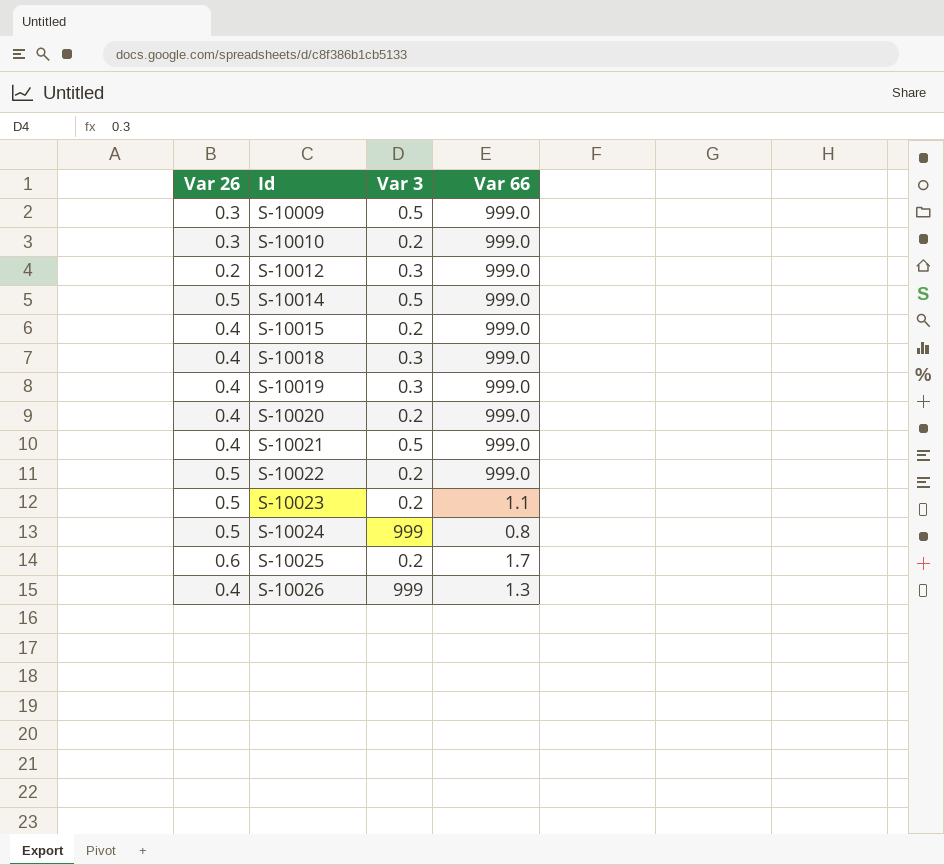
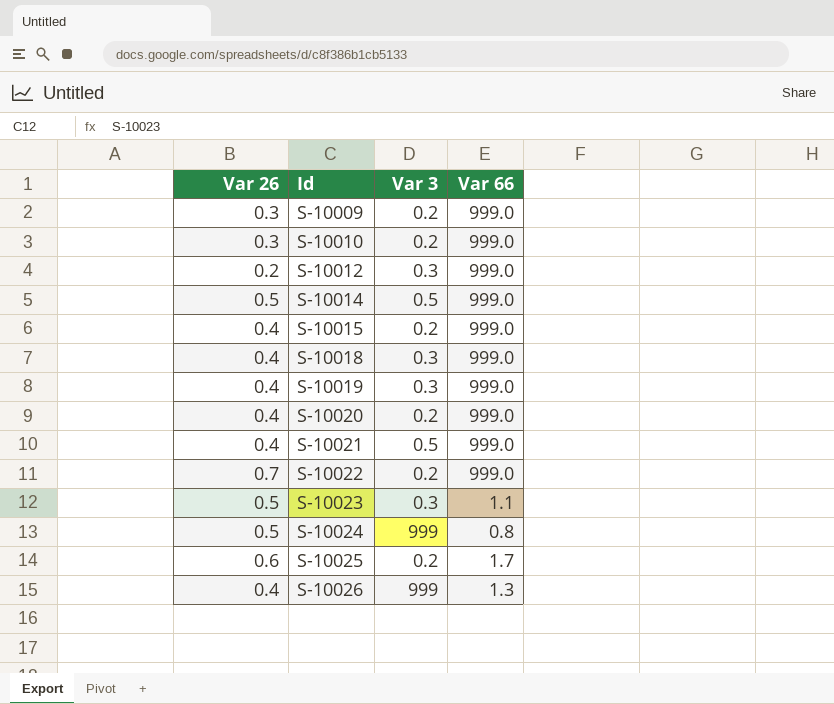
S-10009 | Var 3: 0.5 -> 0.2
S-10022 | Var 26: 0.5 -> 0.7
S-10023 | Var 3: 0.2 -> 0.3

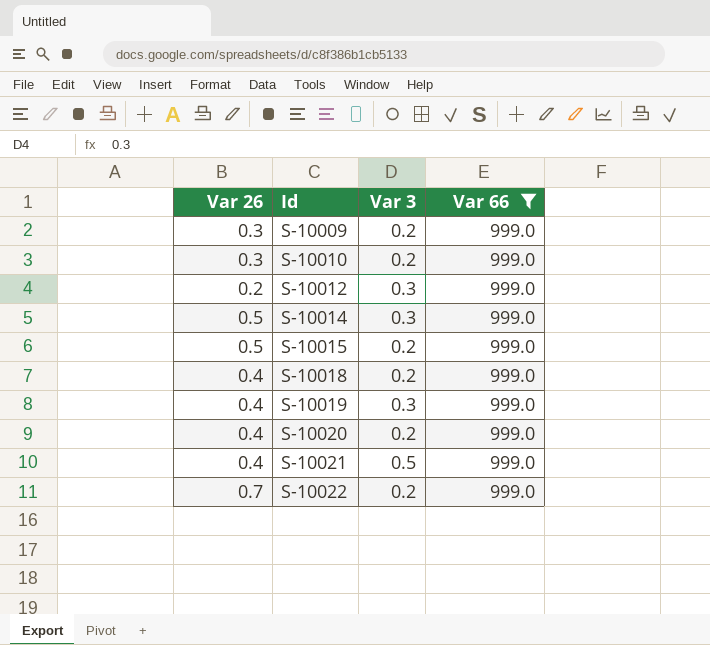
filter: none -> Var 66 = 999.0
S-10014 | Var 3: 0.5 -> 0.3
S-10015 | Var 26: 0.4 -> 0.5
S-10018 | Var 3: 0.3 -> 0.2

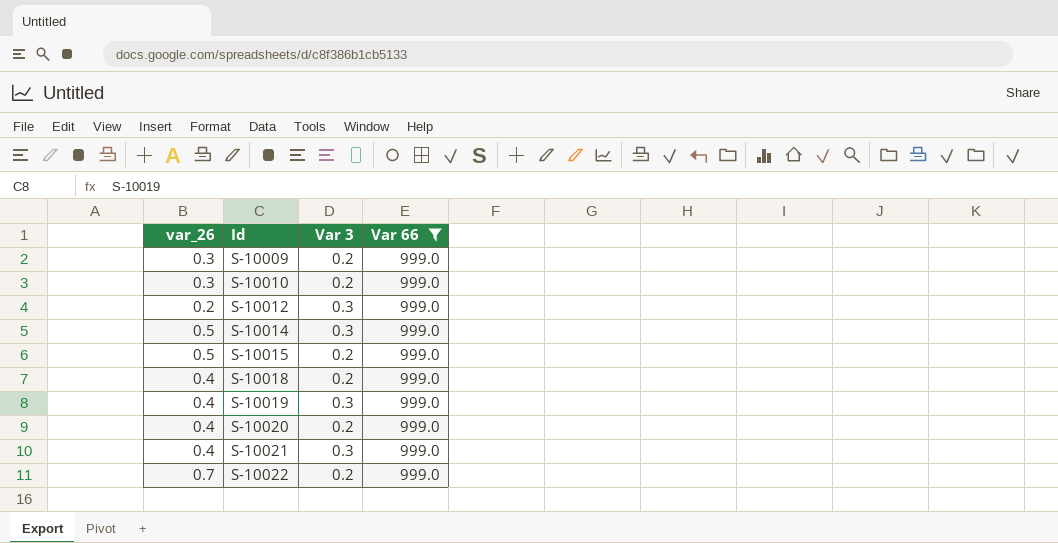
column name: Var 26 -> var_26
S-10021 | Var 3: 0.5 -> 0.3

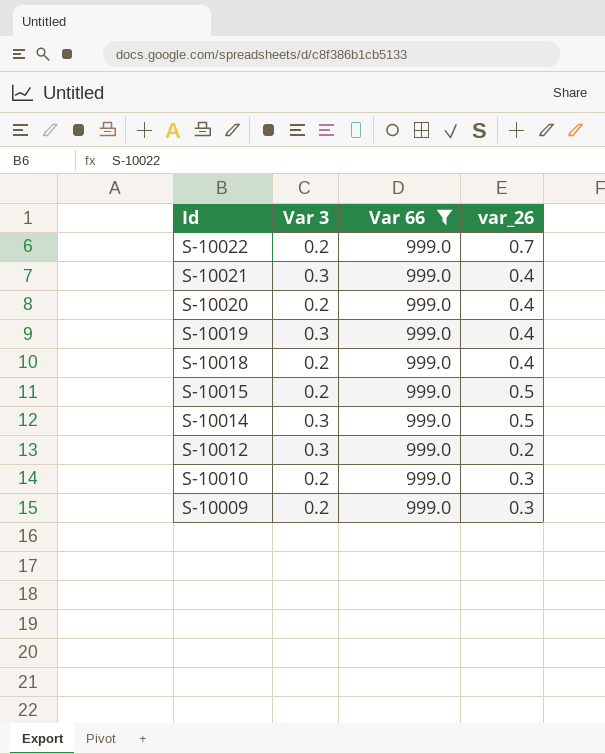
row order: Id ascending -> Id descending
column var_26 | position: 1 -> 4

